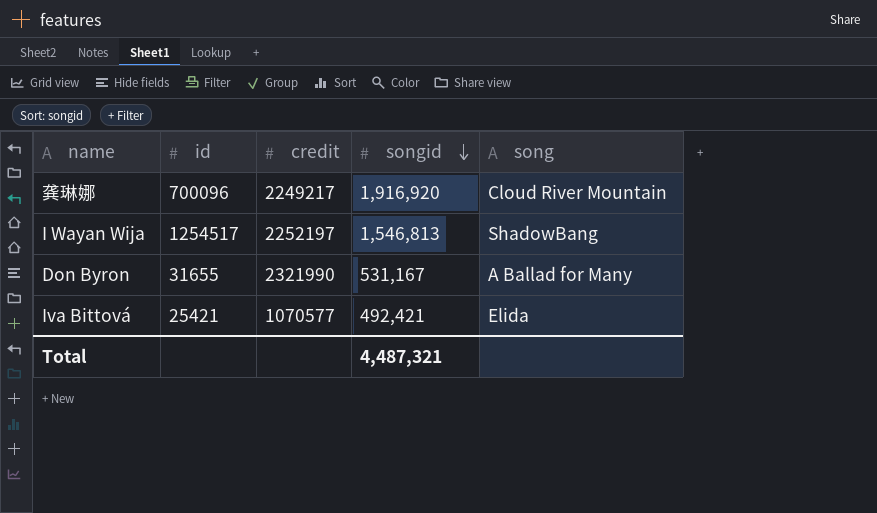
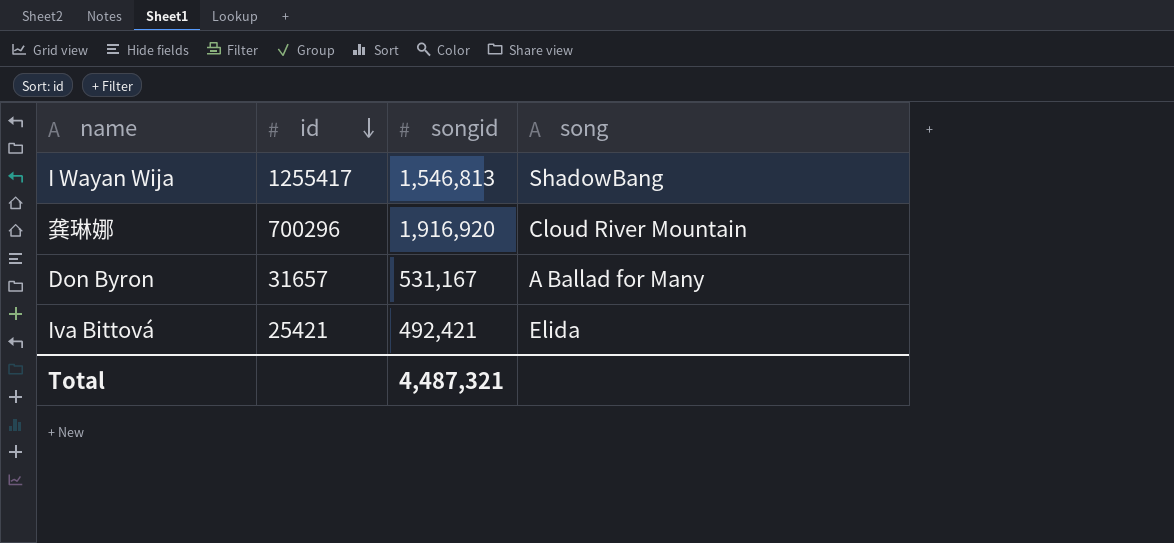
row order: songid descending -> id descending
column credit | position: 3 -> none
I Wayan Wija | id: 1254517 -> 1255417
龚琳娜 | id: 700096 -> 700296
Don Byron | id: 31655 -> 31657

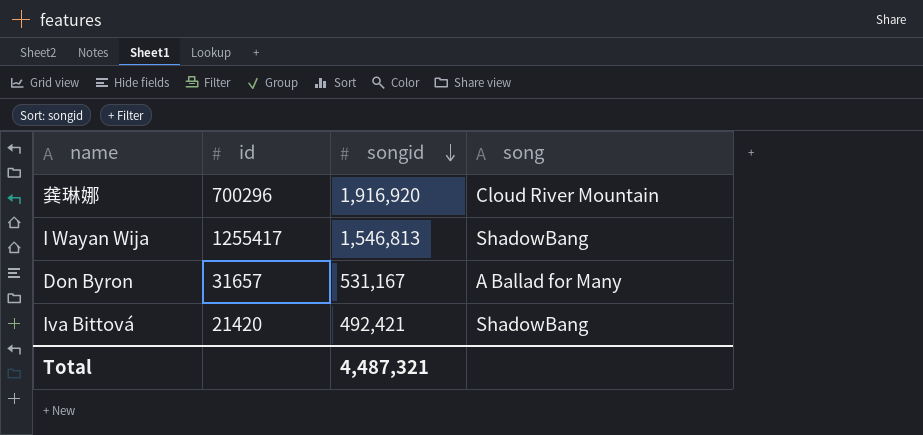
row order: id descending -> songid descending
Iva Bittová | id: 25421 -> 21420
Iva Bittová | song: Elida -> ShadowBang

